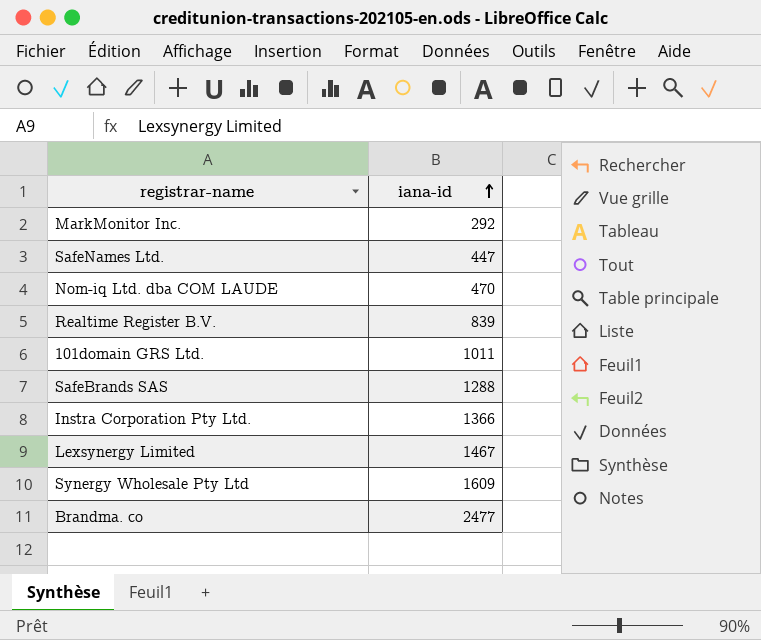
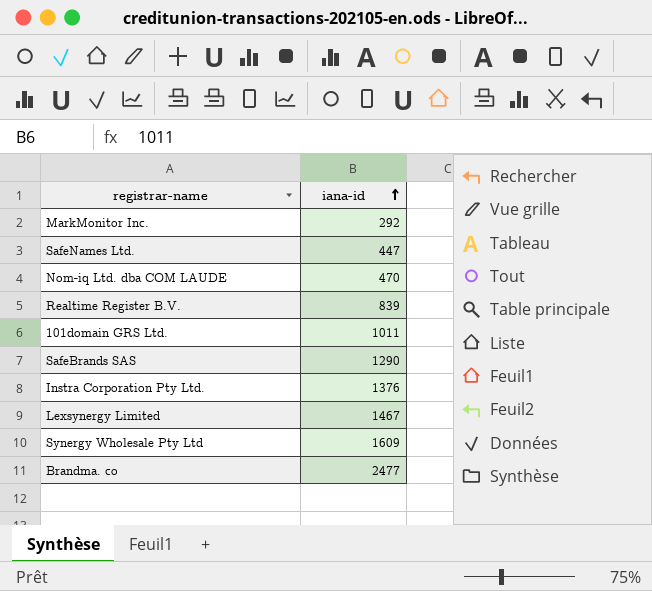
SafeBrands SAS | iana-id: 1288 -> 1290
Instra Corporation Pty Ltd. | iana-id: 1366 -> 1376

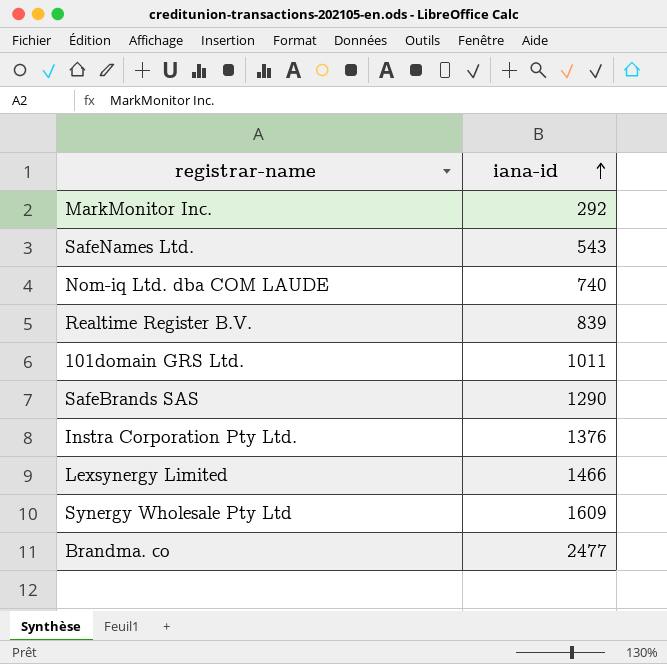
SafeNames Ltd. | iana-id: 447 -> 543
Nom-iq Ltd. dba COM LAUDE | iana-id: 470 -> 740
Lexsynergy Limited | iana-id: 1467 -> 1466

